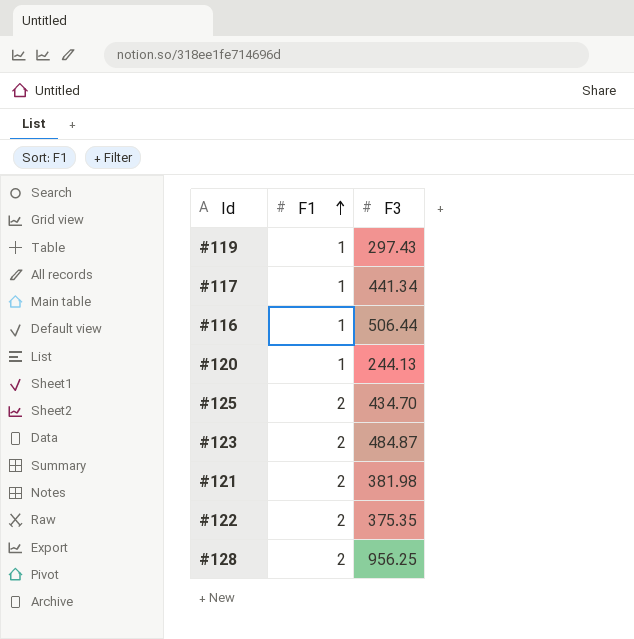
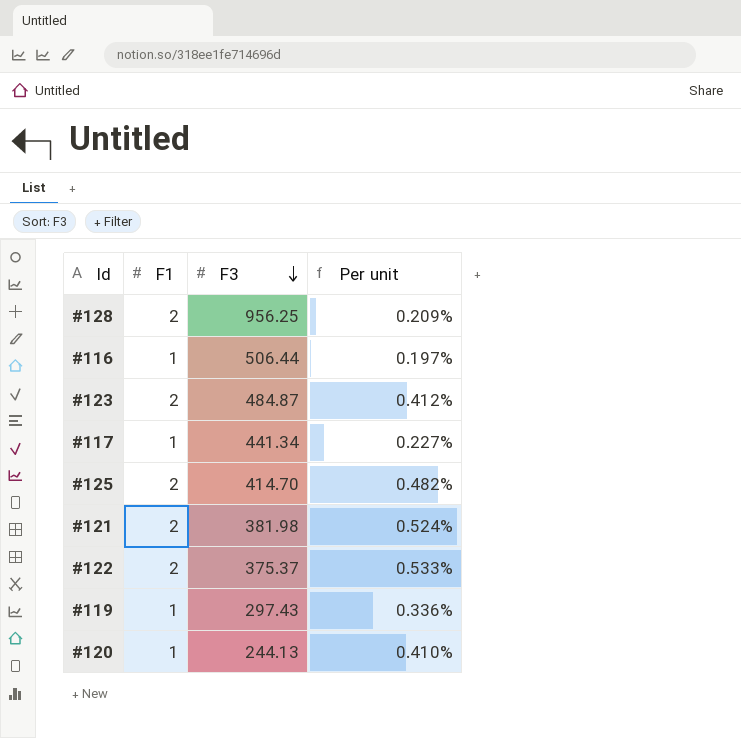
row order: F1 ascending -> F3 descending
column Per unit | formula: none -> [F1] / [F3]
#125 | F3: 434.70 -> 414.70
#122 | F3: 375.35 -> 375.37

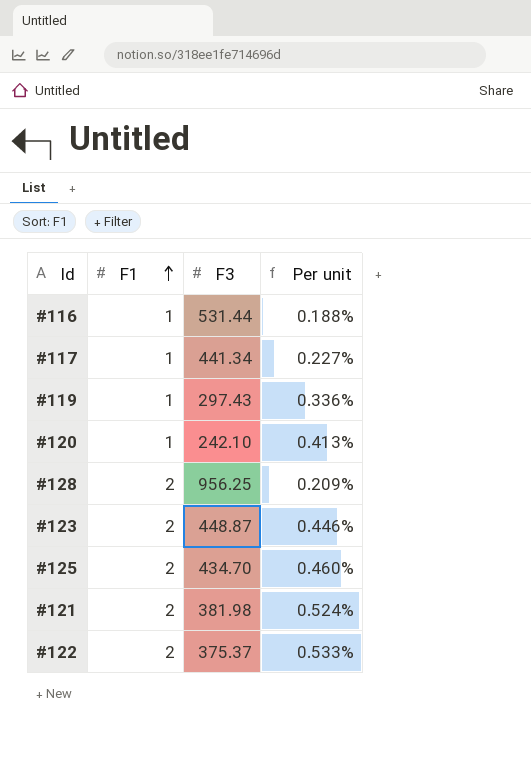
row order: F3 descending -> F1 ascending
#116 | F3: 506.44 -> 531.44
#116 | Per unit: 0.197% -> 0.188%
#120 | F3: 244.13 -> 242.10
#120 | Per unit: 0.410% -> 0.413%
#123 | F3: 484.87 -> 448.87
#123 | Per unit: 0.412% -> 0.446%
#125 | F3: 414.70 -> 434.70
#125 | Per unit: 0.482% -> 0.460%

